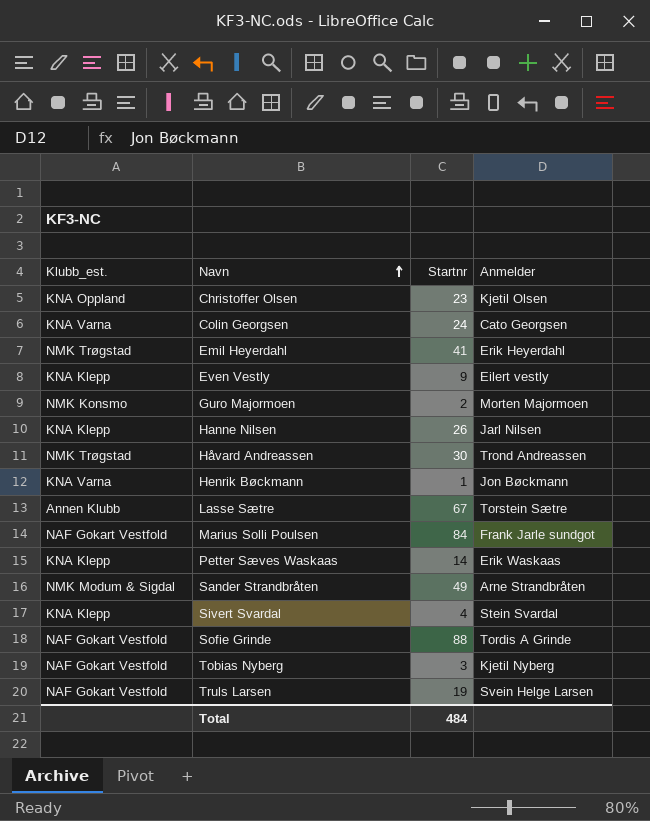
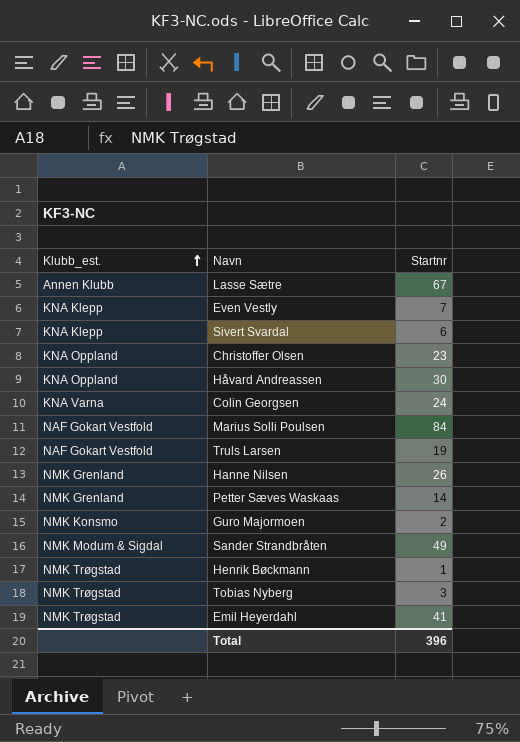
row order: Navn ascending -> Klubb_est. ascending
column Anmelder | position: 4 -> none
row Sofie Grinde: NAF Gokart Vestfold | 88 | Tordis A Grinde -> none
Even Vestly | Startnr: 9 -> 7
Sivert Svardal | Startnr: 4 -> 6
Håvard Andreassen | Klubb_est.: NMK Trøgstad -> KNA Oppland
Hanne Nilsen | Klubb_est.: KNA Klepp -> NMK Grenland
Petter Sæves Waskaas | Klubb_est.: KNA Klepp -> NMK Grenland
Henrik Bøckmann | Klubb_est.: KNA Varna -> NMK Trøgstad
Tobias Nyberg | Klubb_est.: NAF Gokart Vestfold -> NMK Trøgstad
Total | Startnr: 484 -> 396

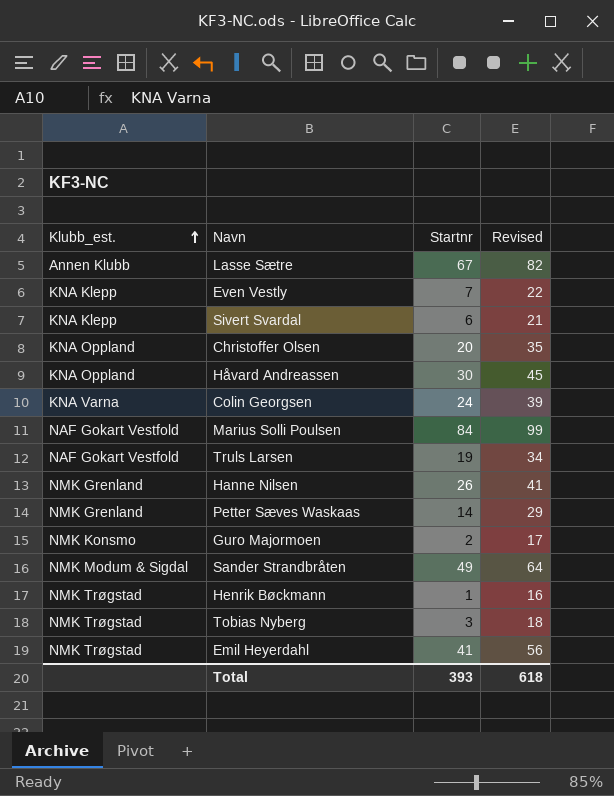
column Revised | formula: none -> [Startnr] + 15
Christoffer Olsen | Startnr: 23 -> 20
Total | Startnr: 396 -> 393

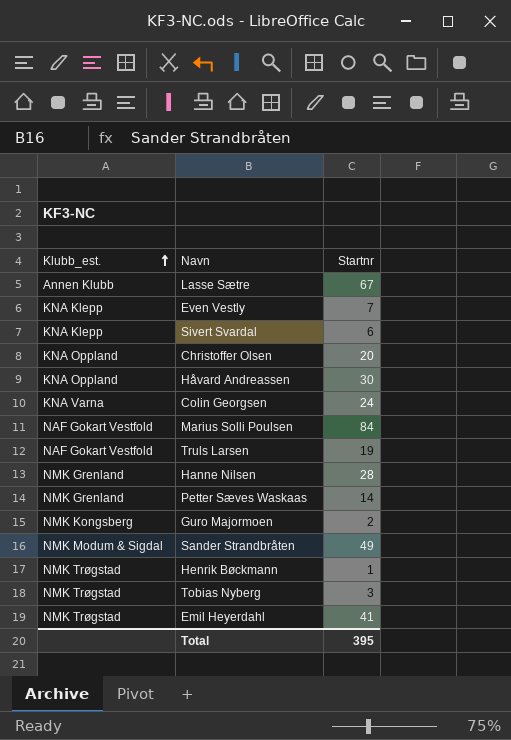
column Revised | formula: [Startnr] + 15 -> none
Hanne Nilsen | Startnr: 26 -> 28
Guro Majormoen | Klubb_est.: NMK Konsmo -> NMK Kongsberg
Total | Startnr: 393 -> 395

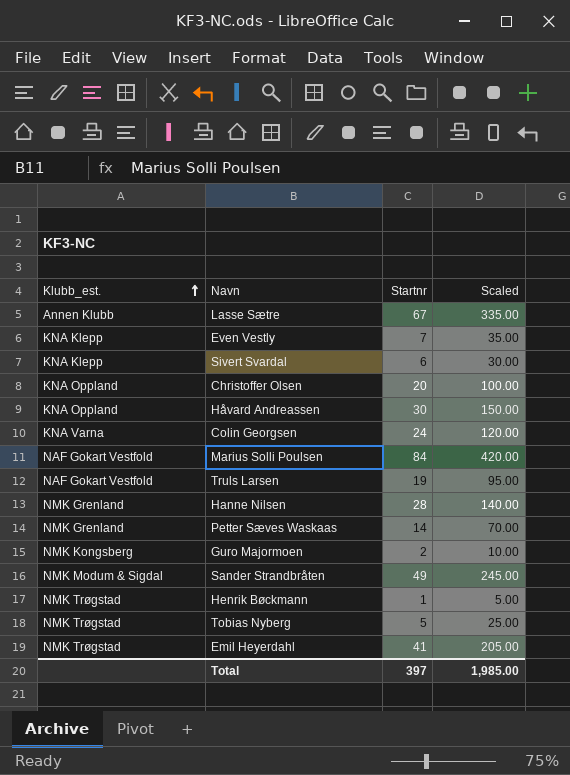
column Scaled | formula: none -> [Startnr] * 5
Tobias Nyberg | Startnr: 3 -> 5
Total | Startnr: 395 -> 397

